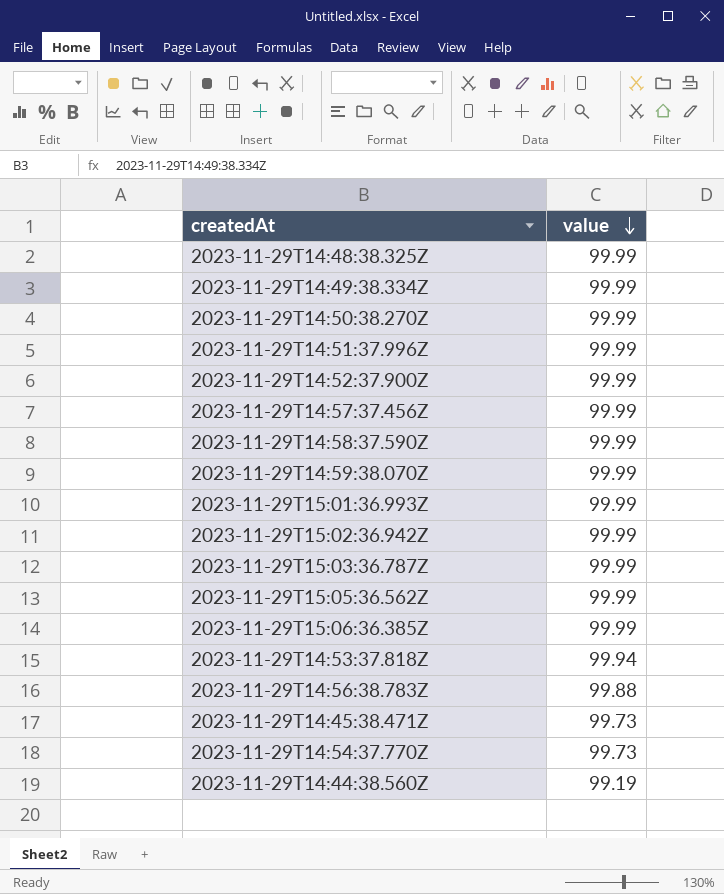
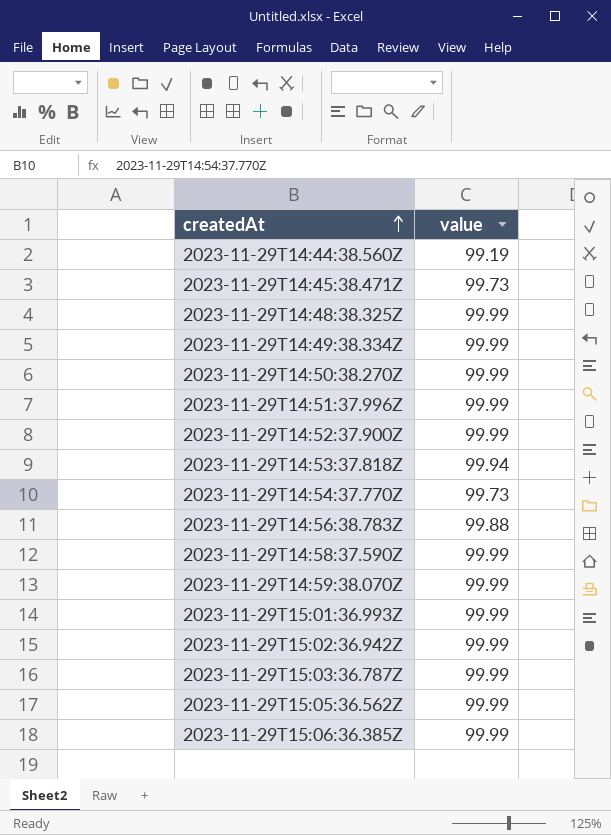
row order: value descending -> createdAt ascending
row 2023-11-29T14:57:37.456Z: 99.99 -> none

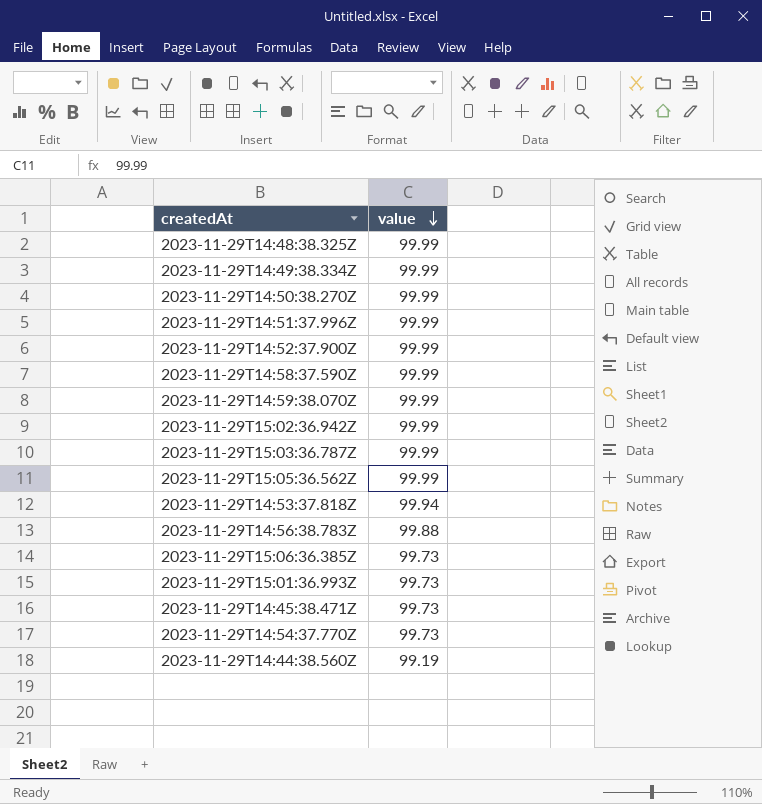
row order: createdAt ascending -> value descending
2023-11-29T15:06:36.385Z | value: 99.99 -> 99.73
2023-11-29T15:01:36.993Z | value: 99.99 -> 99.73

